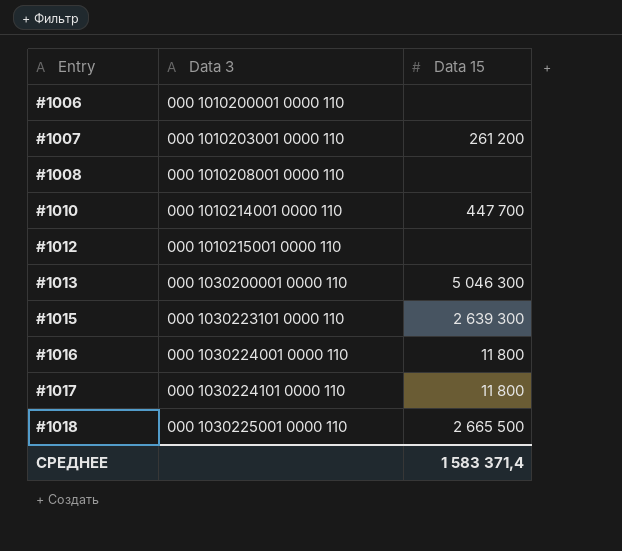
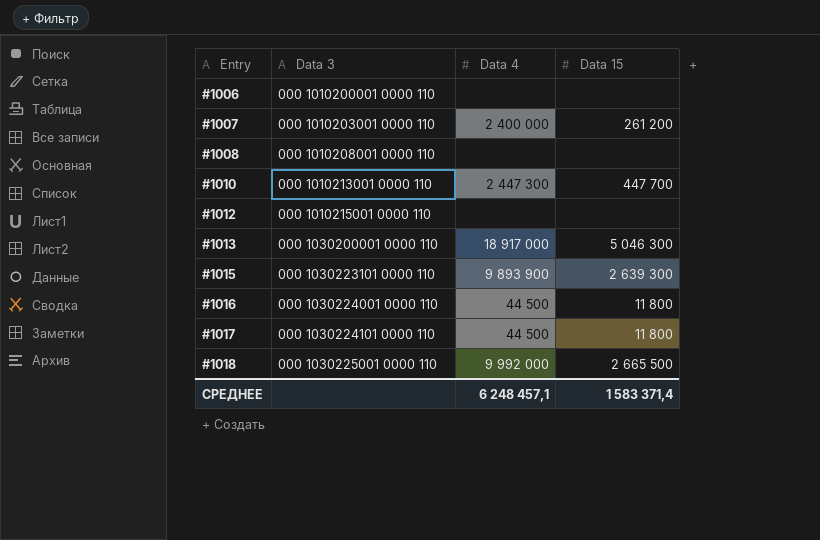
column Data 4 | position: none -> 3
#1010 | Data 3: 000 1010214001 0000 110 -> 000 1010213001 0000 110

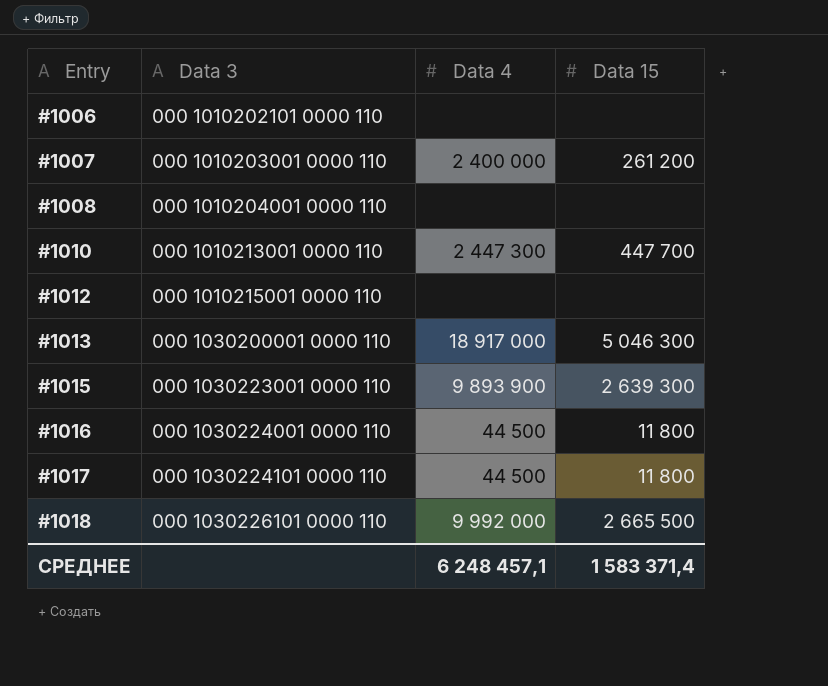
#1006 | Data 3: 000 1010200001 0000 110 -> 000 1010202101 0000 110
#1008 | Data 3: 000 1010208001 0000 110 -> 000 1010204001 0000 110
#1015 | Data 3: 000 1030223101 0000 110 -> 000 1030223001 0000 110
#1018 | Data 3: 000 1030225001 0000 110 -> 000 1030226101 0000 110

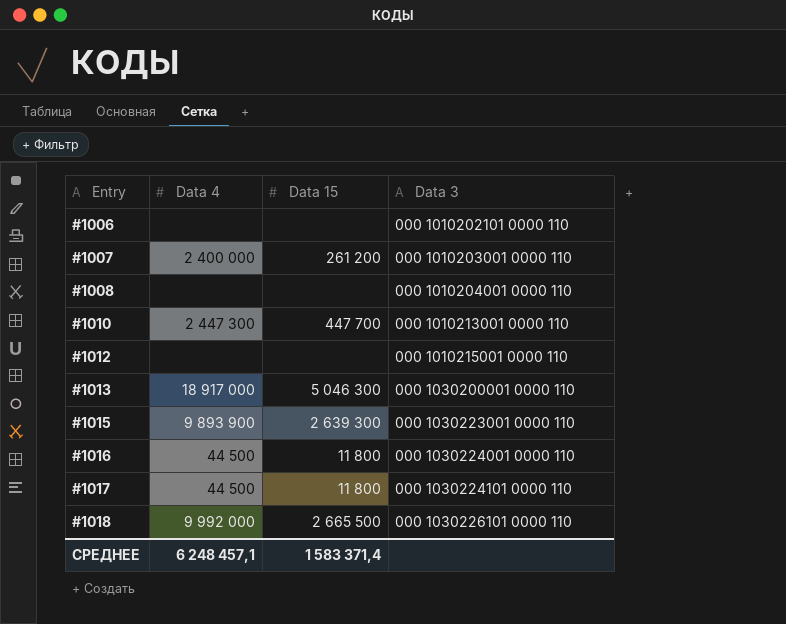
column Data 3 | position: 2 -> 4

